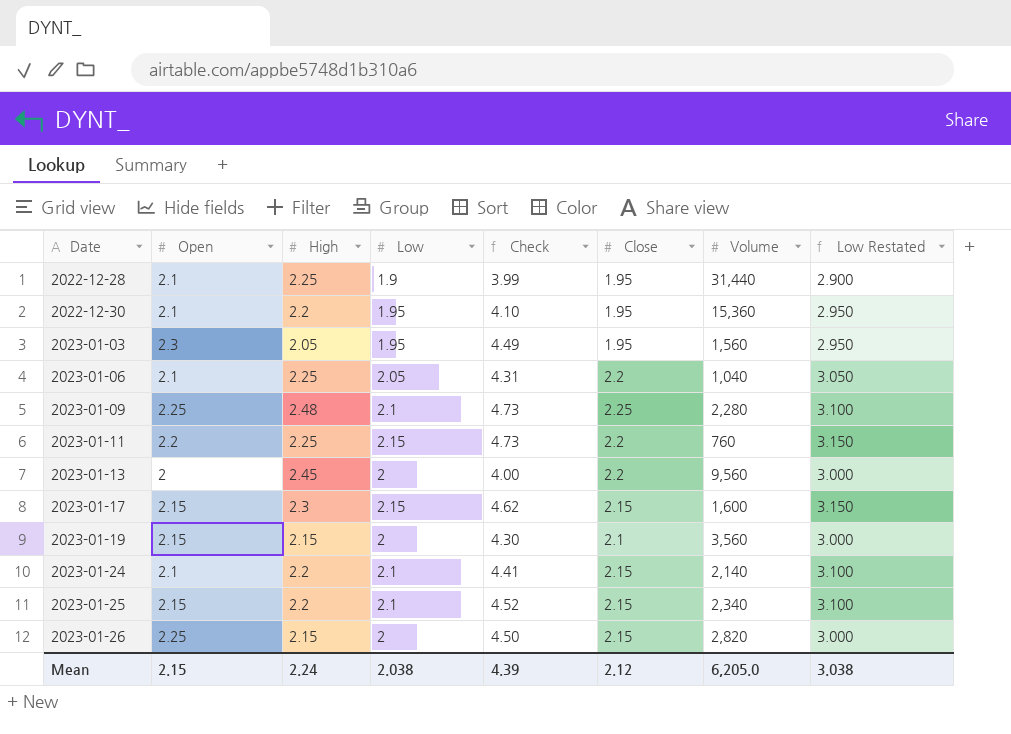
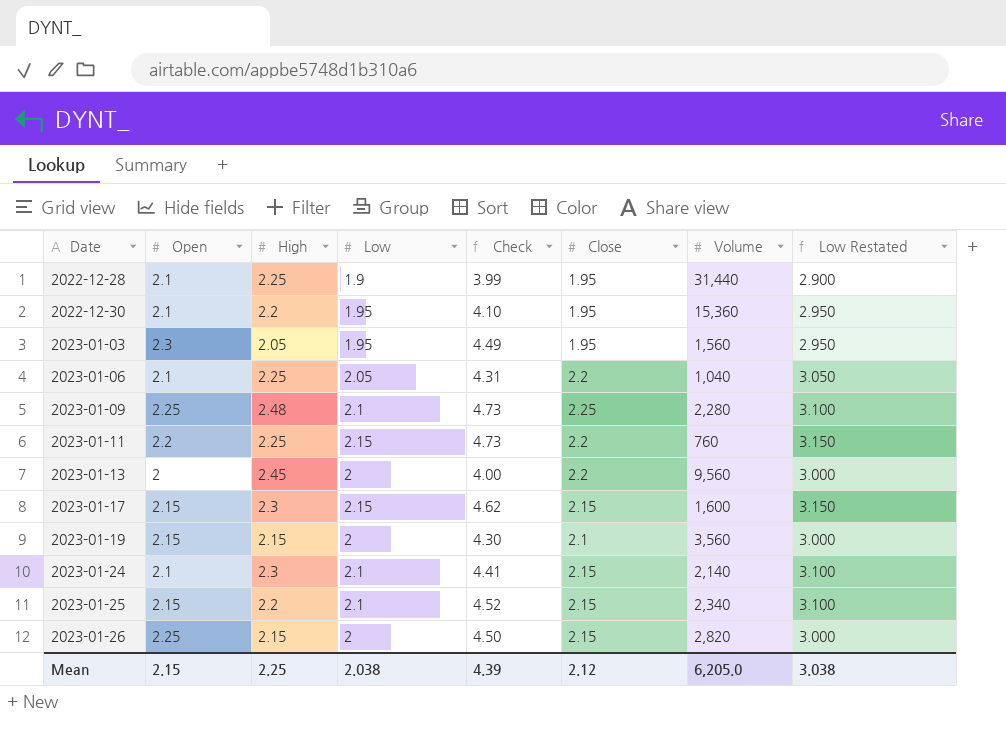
2023-01-24 | High: 2.2 -> 2.3
Mean | High: 2.24 -> 2.25

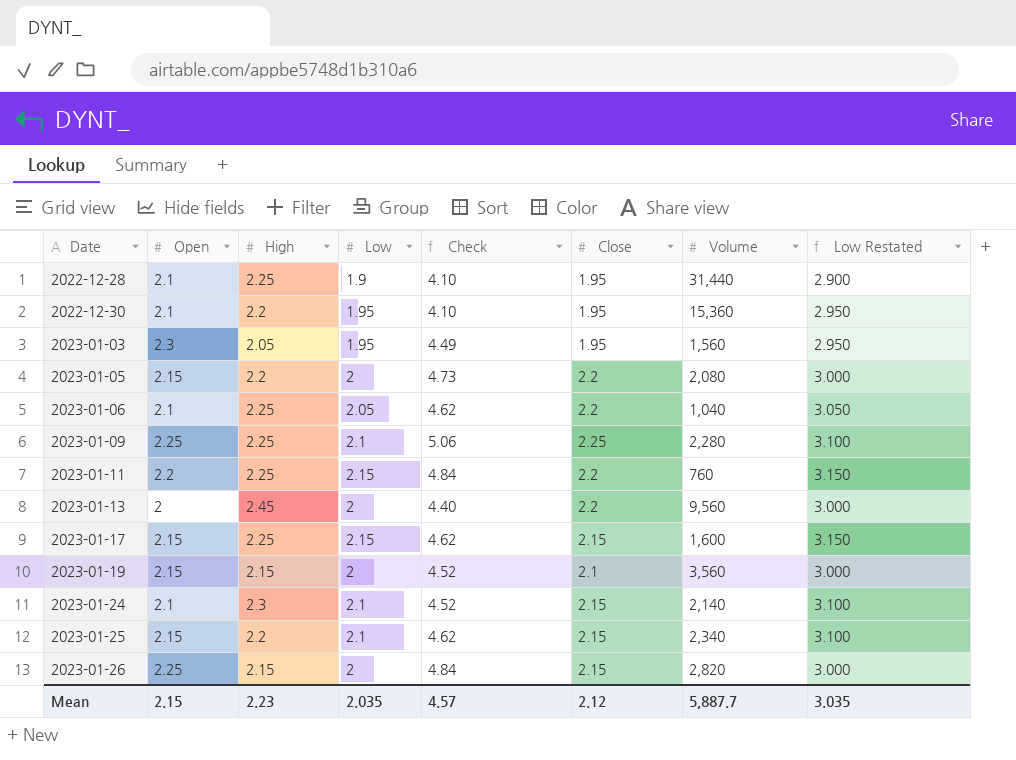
column Check | formula: [Open] * [Low] -> [Open] * [Close]
row 2023-01-05: none -> 2.15 | 2.2 | 2 | 4.73 | 2.2 | 2,080 | 3.000
2023-01-09 | High: 2.48 -> 2.25
2023-01-17 | High: 2.3 -> 2.25
Mean | High: 2.25 -> 2.23
Mean | Low: 2.038 -> 2.035
Mean | Check: 4.39 -> 4.57
Mean | Volume: 6,205.0 -> 5,887.7
Mean | Low Restated: 3.038 -> 3.035

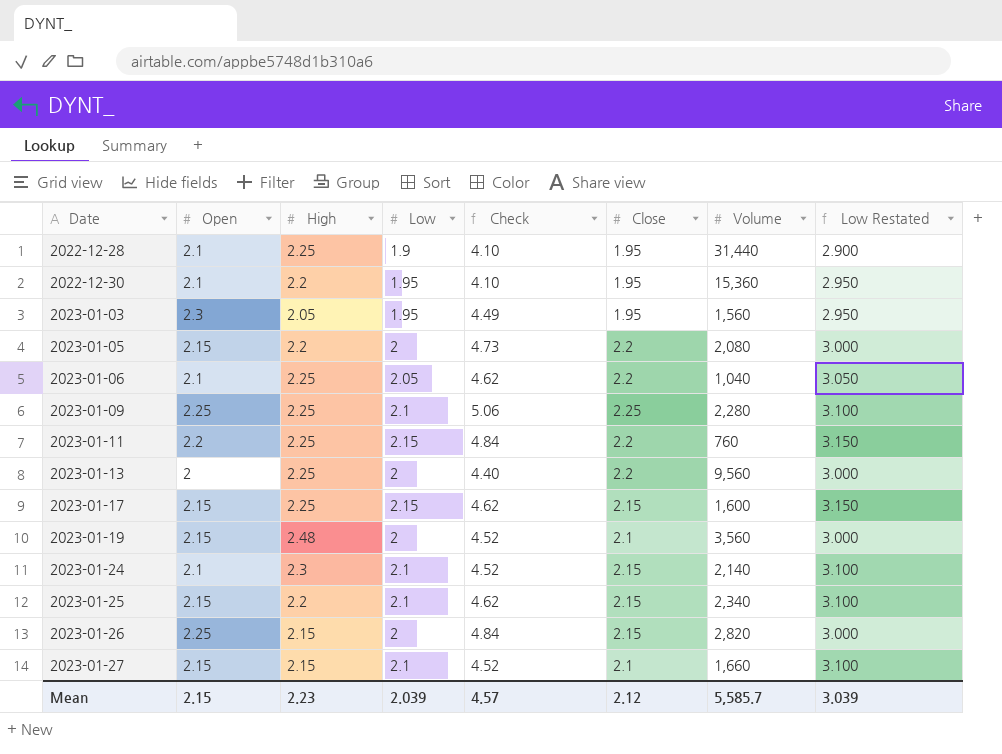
2023-01-13 | High: 2.45 -> 2.25
2023-01-19 | High: 2.15 -> 2.48
row 2023-01-27: none -> 2.15 | 2.15 | 2.1 | 4.52 | 2.1 | 1,660 | 3.100
Mean | Low: 2.035 -> 2.039
Mean | Volume: 5,887.7 -> 5,585.7
Mean | Low Restated: 3.035 -> 3.039

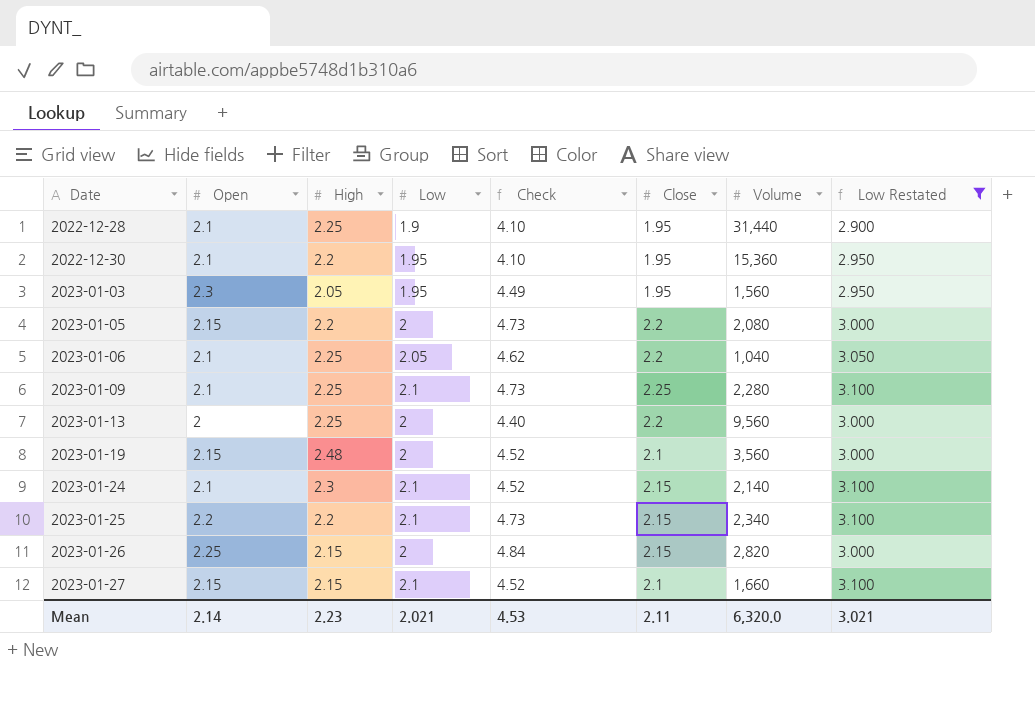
filter: none -> Low Restated != 3.150
2023-01-09 | Open: 2.25 -> 2.1
2023-01-09 | Check: 5.06 -> 4.73
2023-01-25 | Open: 2.15 -> 2.2
2023-01-25 | Check: 4.62 -> 4.73
Mean | Open: 2.15 -> 2.14
Mean | Low: 2.039 -> 2.021
Mean | Check: 4.57 -> 4.53
Mean | Close: 2.12 -> 2.11
Mean | Volume: 5,585.7 -> 6,320.0
Mean | Low Restated: 3.039 -> 3.021

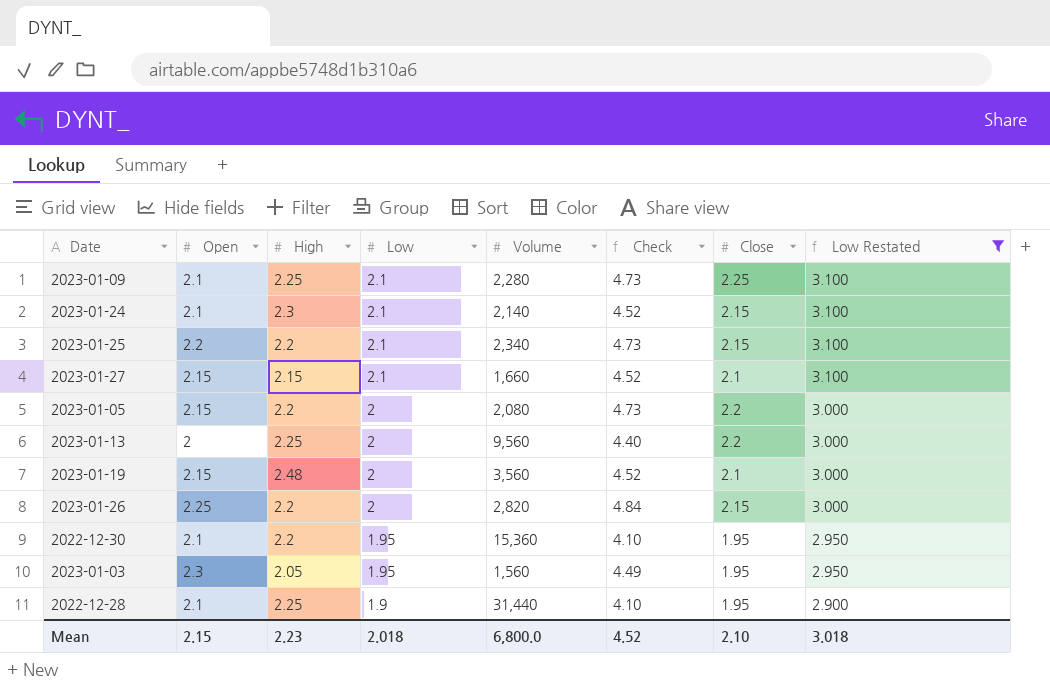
row order: Date ascending -> Low descending
column Volume | position: 7 -> 5
row 2023-01-06: 2.1 | 2.25 | 2.05 | 4.62 | 2.2 | 1,040 | 3.050 -> none
2023-01-26 | High: 2.15 -> 2.2
Mean | Open: 2.14 -> 2.15
Mean | Low: 2.021 -> 2.018
Mean | Volume: 6,320.0 -> 6,800.0
Mean | Check: 4.53 -> 4.52
Mean | Close: 2.11 -> 2.10
Mean | Low Restated: 3.021 -> 3.018

